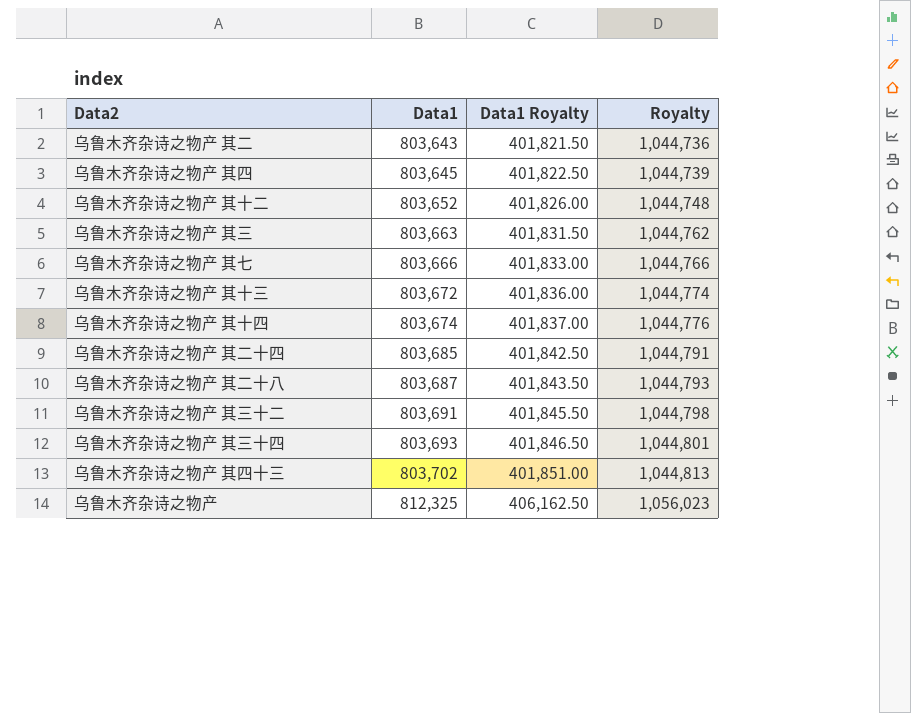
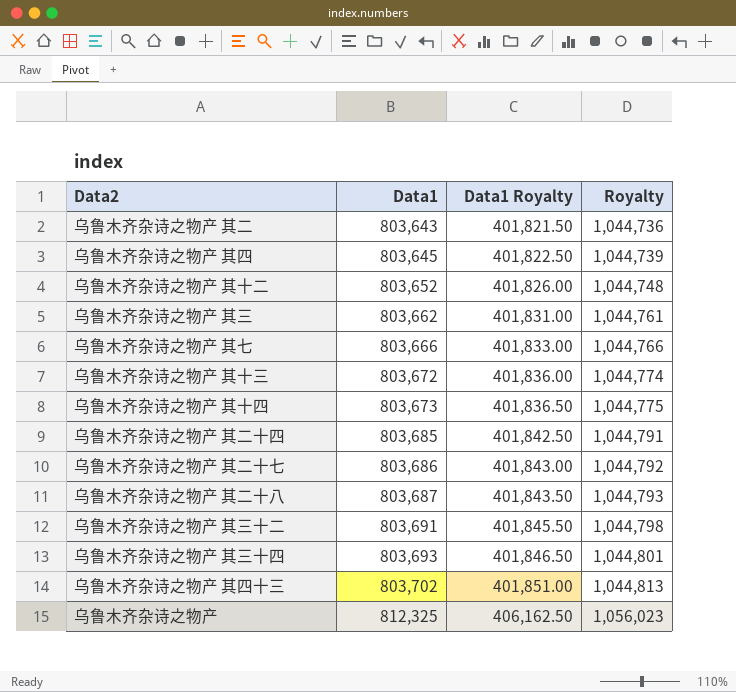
乌鲁木齐杂诗之物产 其三 | Data1: 803,663 -> 803,662
乌鲁木齐杂诗之物产 其三 | Data1 Royalty: 401,831.50 -> 401,831.00
乌鲁木齐杂诗之物产 其三 | Royalty: 1,044,762 -> 1,044,761
乌鲁木齐杂诗之物产 其十四 | Data1: 803,674 -> 803,673
乌鲁木齐杂诗之物产 其十四 | Data1 Royalty: 401,837.00 -> 401,836.50
乌鲁木齐杂诗之物产 其十四 | Royalty: 1,044,776 -> 1,044,775
row 乌鲁木齐杂诗之物产 其二十七: none -> 803,686 | 401,843.00 | 1,044,792

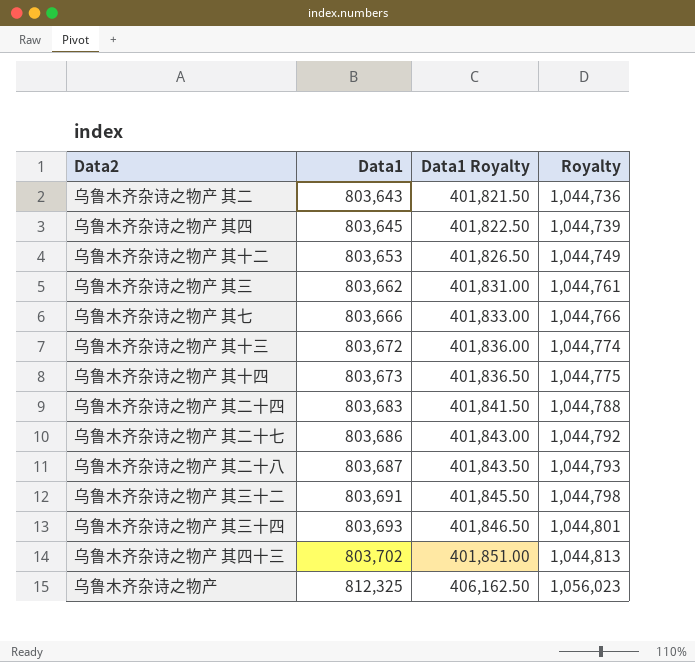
乌鲁木齐杂诗之物产 其十二 | Data1: 803,652 -> 803,653
乌鲁木齐杂诗之物产 其十二 | Data1 Royalty: 401,826.00 -> 401,826.50
乌鲁木齐杂诗之物产 其十二 | Royalty: 1,044,748 -> 1,044,749
乌鲁木齐杂诗之物产 其二十四 | Data1: 803,685 -> 803,683
乌鲁木齐杂诗之物产 其二十四 | Data1 Royalty: 401,842.50 -> 401,841.50
乌鲁木齐杂诗之物产 其二十四 | Royalty: 1,044,791 -> 1,044,788

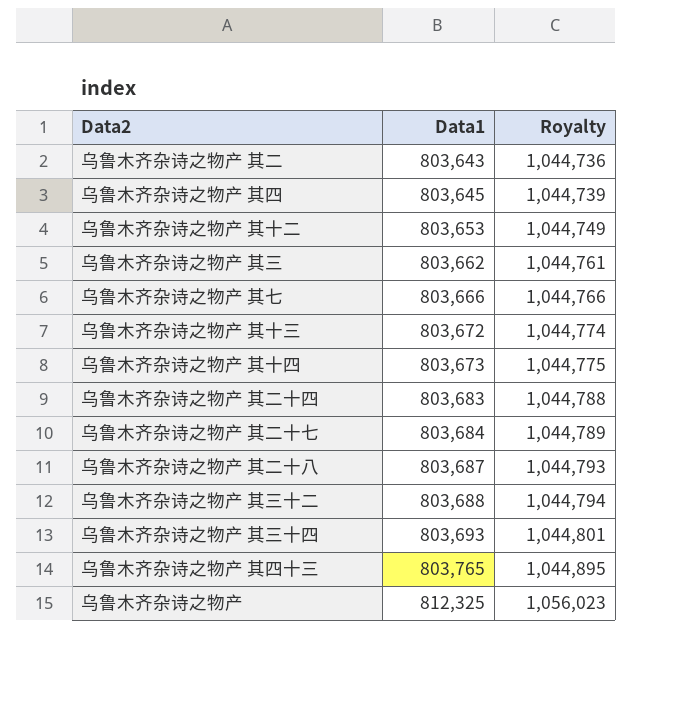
column Data1 Royalty | formula: [Data1] * 0.5 -> none
乌鲁木齐杂诗之物产 其二十七 | Data1: 803,686 -> 803,684
乌鲁木齐杂诗之物产 其二十七 | Royalty: 1,044,792 -> 1,044,789
乌鲁木齐杂诗之物产 其三十二 | Data1: 803,691 -> 803,688
乌鲁木齐杂诗之物产 其三十二 | Royalty: 1,044,798 -> 1,044,794
乌鲁木齐杂诗之物产 其四十三 | Data1: 803,702 -> 803,765
乌鲁木齐杂诗之物产 其四十三 | Royalty: 1,044,813 -> 1,044,895

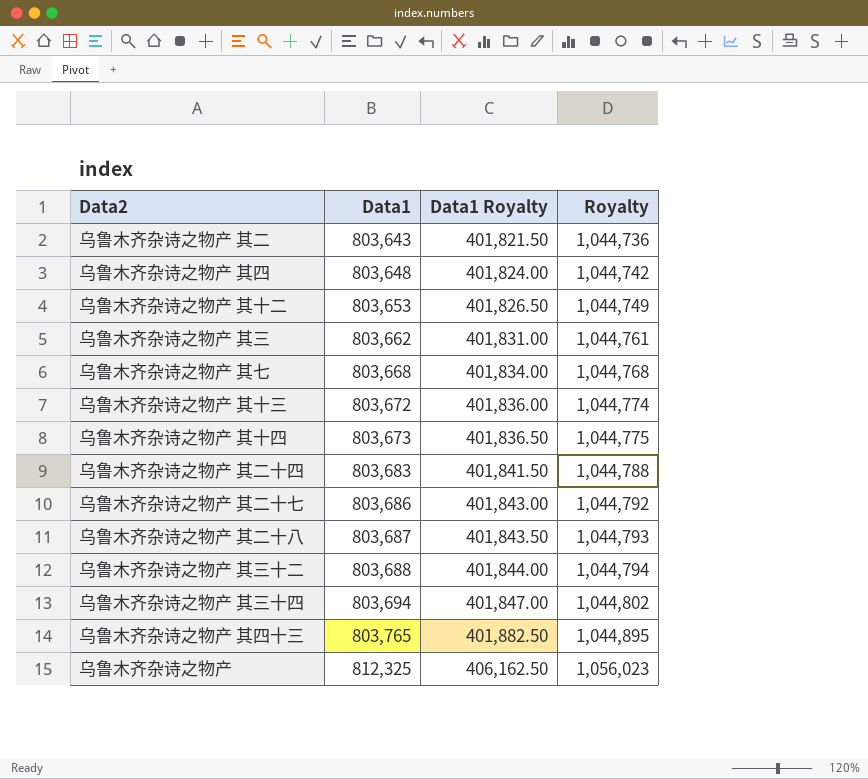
column Data1 Royalty | formula: none -> [Data1] * 0.5
乌鲁木齐杂诗之物产 其四 | Data1: 803,645 -> 803,648
乌鲁木齐杂诗之物产 其四 | Royalty: 1,044,739 -> 1,044,742
乌鲁木齐杂诗之物产 其七 | Data1: 803,666 -> 803,668
乌鲁木齐杂诗之物产 其七 | Royalty: 1,044,766 -> 1,044,768
乌鲁木齐杂诗之物产 其二十七 | Data1: 803,684 -> 803,686
乌鲁木齐杂诗之物产 其二十七 | Royalty: 1,044,789 -> 1,044,792
乌鲁木齐杂诗之物产 其三十四 | Data1: 803,693 -> 803,694
乌鲁木齐杂诗之物产 其三十四 | Royalty: 1,044,801 -> 1,044,802

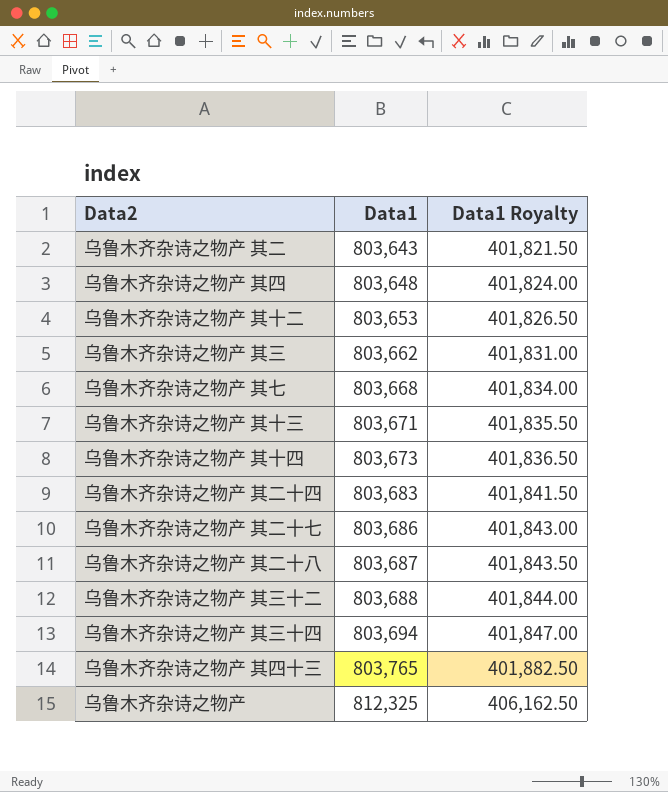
column Royalty | formula: [Data1] * 1.3 -> none
乌鲁木齐杂诗之物产 其十三 | Data1: 803,672 -> 803,671
乌鲁木齐杂诗之物产 其十三 | Data1 Royalty: 401,836.00 -> 401,835.50

